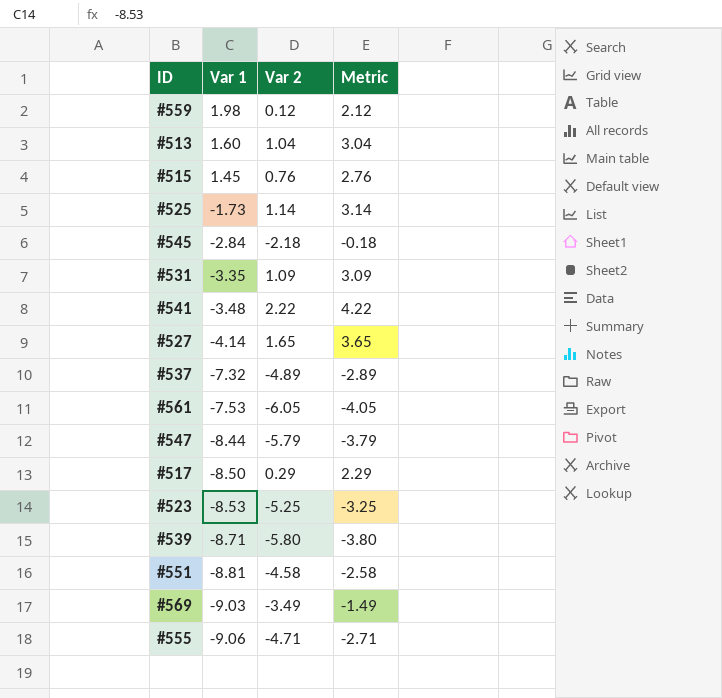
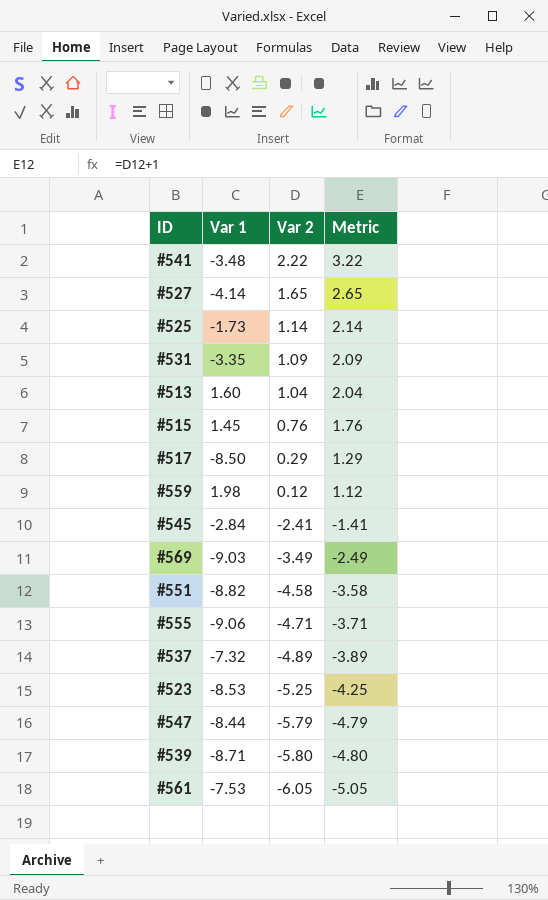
row order: Var 1 descending -> Var 2 descending
column Metric | formula: [Var 2] + 2 -> [Var 2] + 1
#545 | Var 2: -2.18 -> -2.41
#551 | Var 1: -8.81 -> -8.82

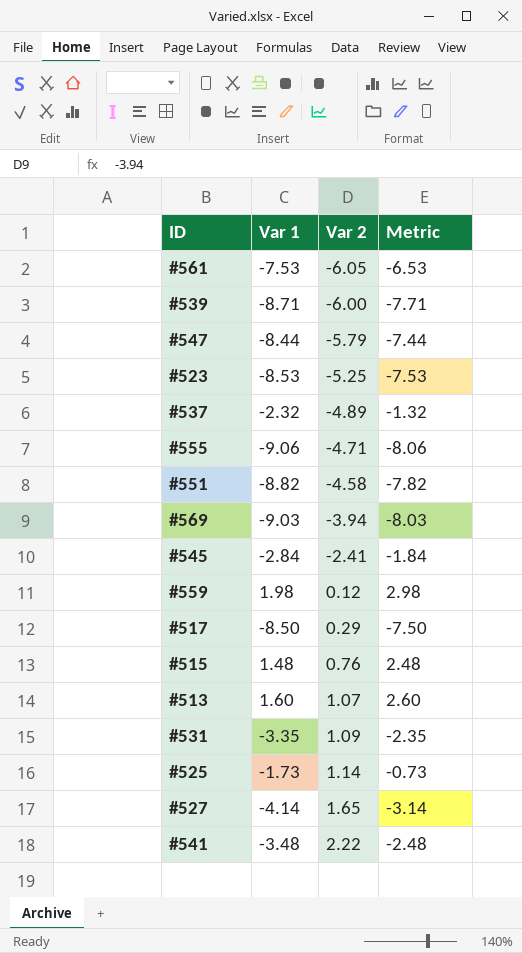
row order: Var 2 descending -> Var 2 ascending
column Metric | formula: [Var 2] + 1 -> [Var 1] + 1
#539 | Var 2: -5.80 -> -6.00
#537 | Var 1: -7.32 -> -2.32
#569 | Var 2: -3.49 -> -3.94
#515 | Var 1: 1.45 -> 1.48
#513 | Var 2: 1.04 -> 1.07

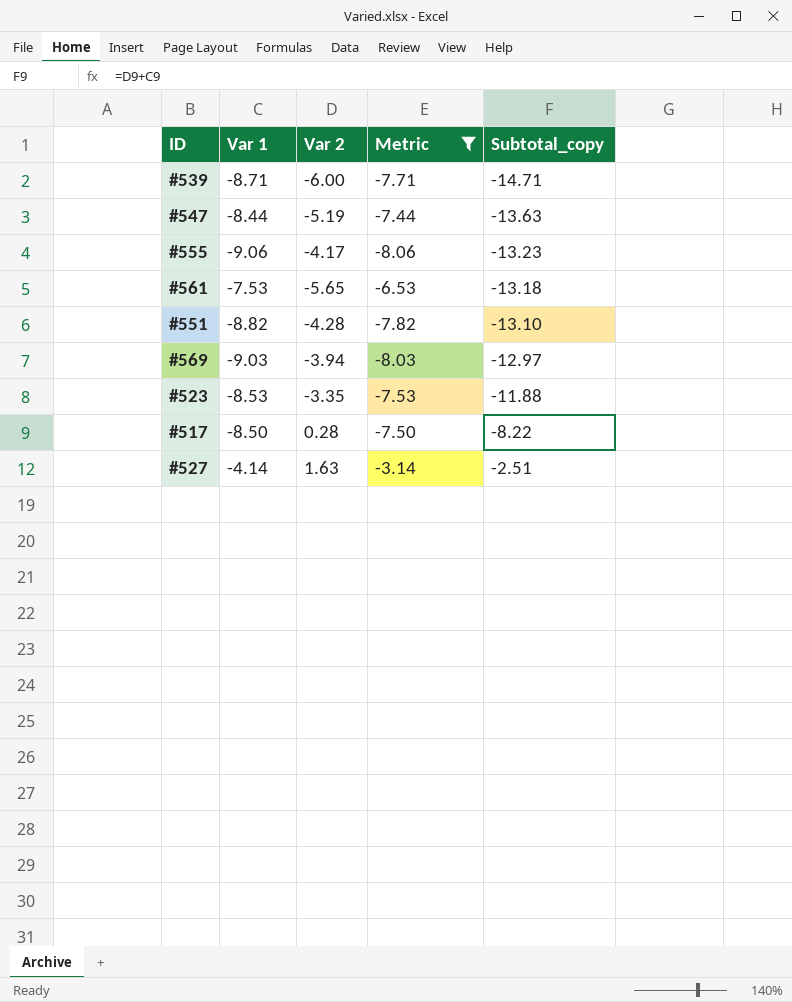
filter: none -> Metric <= -3.14
row order: Var 2 ascending -> Subtotal_copy ascending
column Subtotal_copy | formula: none -> [Var 1] + [Var 2]
#547 | Var 2: -5.79 -> -5.19
#555 | Var 2: -4.71 -> -4.17
#561 | Var 2: -6.05 -> -5.65
#551 | Var 2: -4.58 -> -4.28
#523 | Var 2: -5.25 -> -3.35
#517 | Var 2: 0.29 -> 0.28
#527 | Var 2: 1.65 -> 1.63

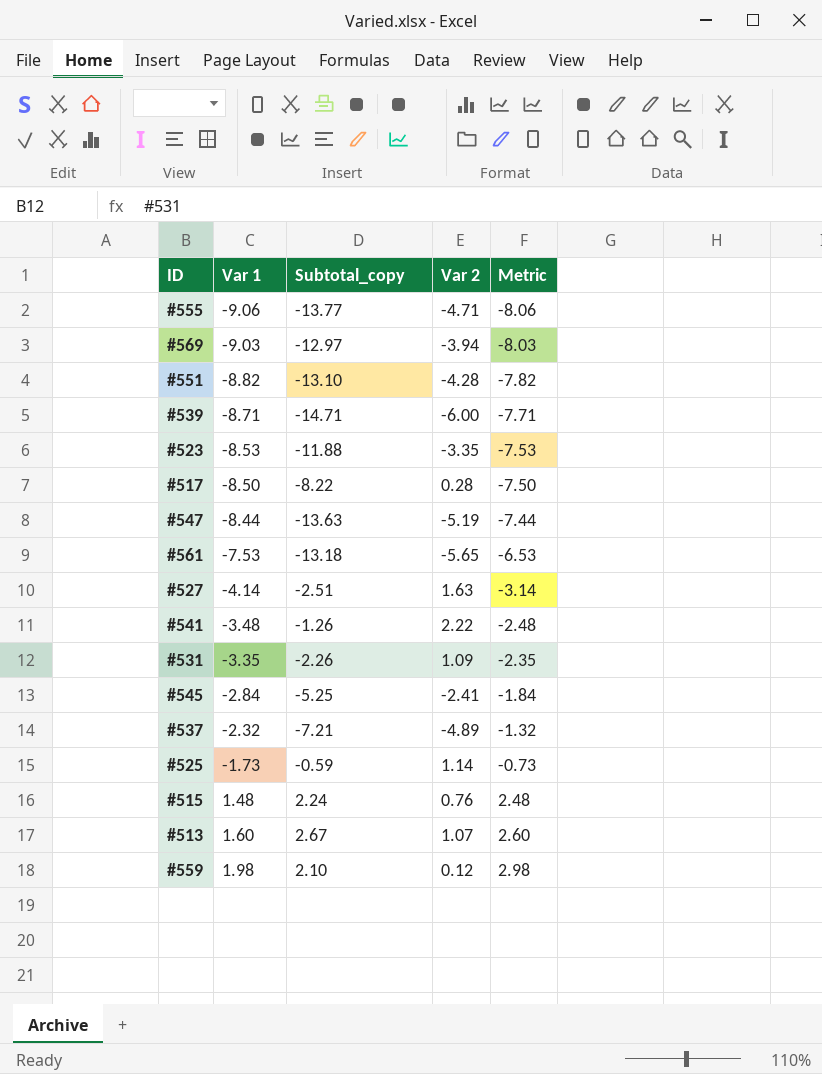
filter: Metric <= -3.14 -> none
row order: Subtotal_copy ascending -> Var 1 ascending
column Subtotal_copy | position: 5 -> 3
#555 | Subtotal_copy: -13.23 -> -13.77
#555 | Var 2: -4.17 -> -4.71

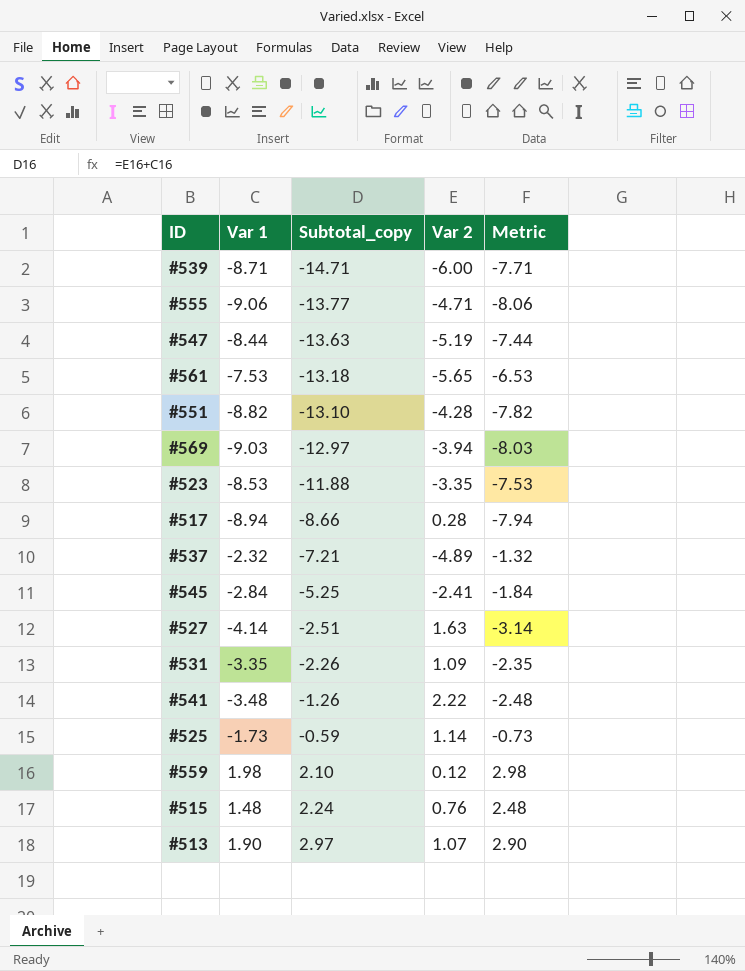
row order: Var 1 ascending -> Subtotal_copy ascending
#517 | Var 1: -8.50 -> -8.94
#517 | Subtotal_copy: -8.22 -> -8.66
#517 | Metric: -7.50 -> -7.94
#513 | Var 1: 1.60 -> 1.90
#513 | Subtotal_copy: 2.67 -> 2.97
#513 | Metric: 2.60 -> 2.90

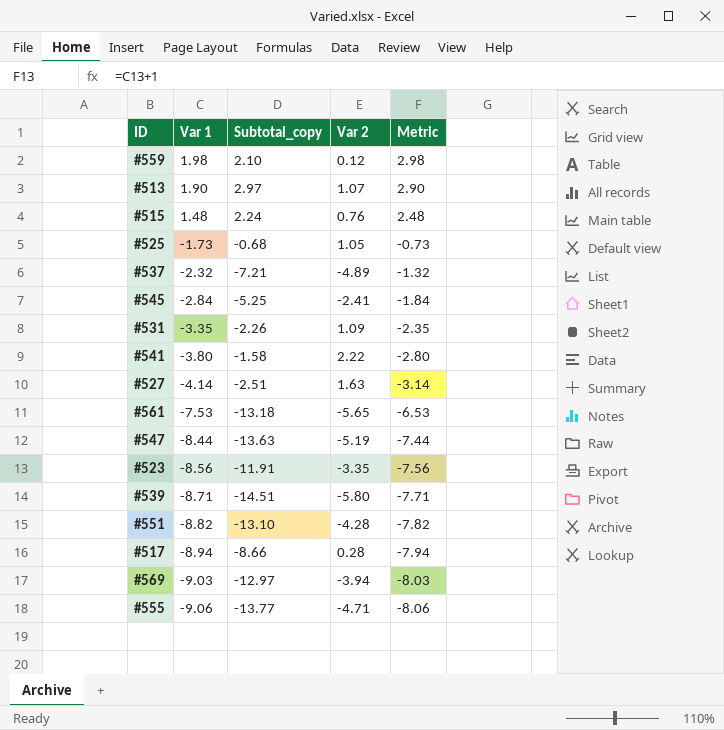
row order: Subtotal_copy ascending -> Var 1 descending
#525 | Subtotal_copy: -0.59 -> -0.68
#525 | Var 2: 1.14 -> 1.05
#541 | Var 1: -3.48 -> -3.80
#541 | Subtotal_copy: -1.26 -> -1.58
#541 | Metric: -2.48 -> -2.80
#523 | Var 1: -8.53 -> -8.56
#523 | Subtotal_copy: -11.88 -> -11.91
#523 | Metric: -7.53 -> -7.56
#539 | Subtotal_copy: -14.71 -> -14.51
#539 | Var 2: -6.00 -> -5.80

